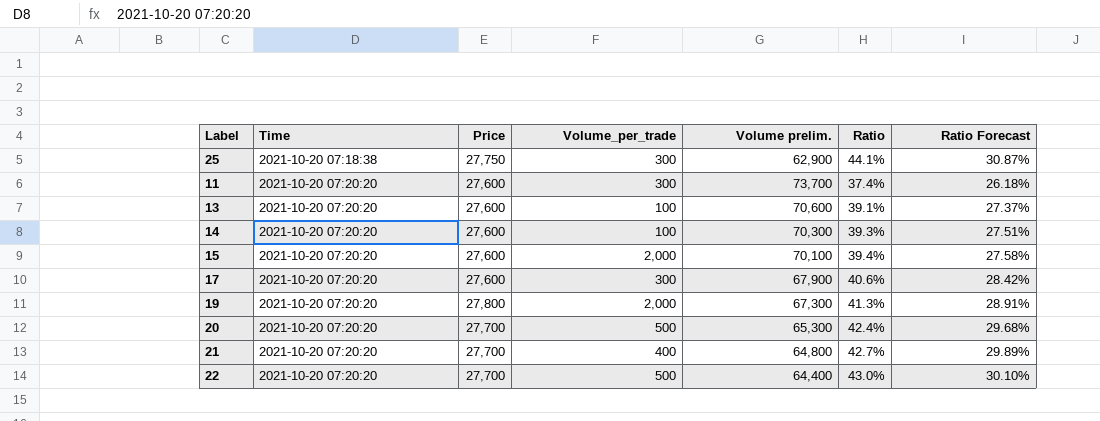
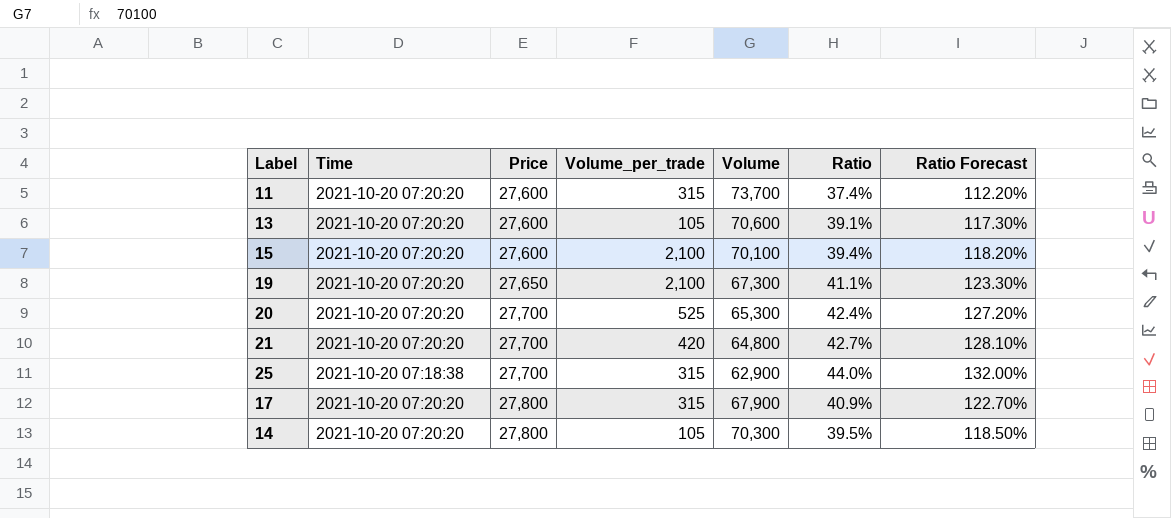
row order: Time ascending -> Price ascending
column name: Volume prelim. -> Volume
column Ratio Forecast | formula: [Ratio] * 0.7 -> [Ratio] * 3
row 22: 2021-10-20 07:20:20 | 27,700 | 500 | 64,400 | 43.0% | 30.10% -> none
11 | Volume_per_trade: 300 -> 315
13 | Volume_per_trade: 100 -> 105
15 | Volume_per_trade: 2,000 -> 2,100
19 | Price: 27,800 -> 27,650
19 | Volume_per_trade: 2,000 -> 2,100
19 | Ratio: 41.3% -> 41.1%
20 | Volume_per_trade: 500 -> 525
21 | Volume_per_trade: 400 -> 420
25 | Price: 27,750 -> 27,700
25 | Volume_per_trade: 300 -> 315
25 | Ratio: 44.1% -> 44.0%
17 | Price: 27,600 -> 27,800
17 | Volume_per_trade: 300 -> 315
17 | Ratio: 40.6% -> 40.9%
14 | Price: 27,600 -> 27,800
14 | Volume_per_trade: 100 -> 105
14 | Ratio: 39.3% -> 39.5%

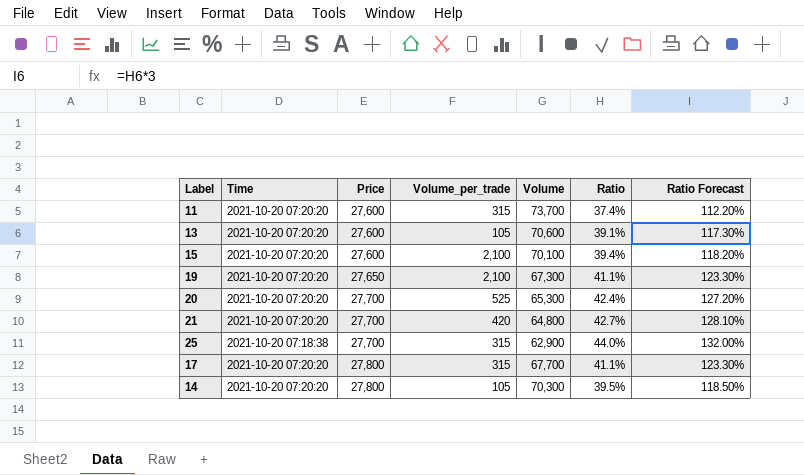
17 | Volume: 67,900 -> 67,700
17 | Ratio: 40.9% -> 41.1%
17 | Ratio Forecast: 122.70% -> 123.30%

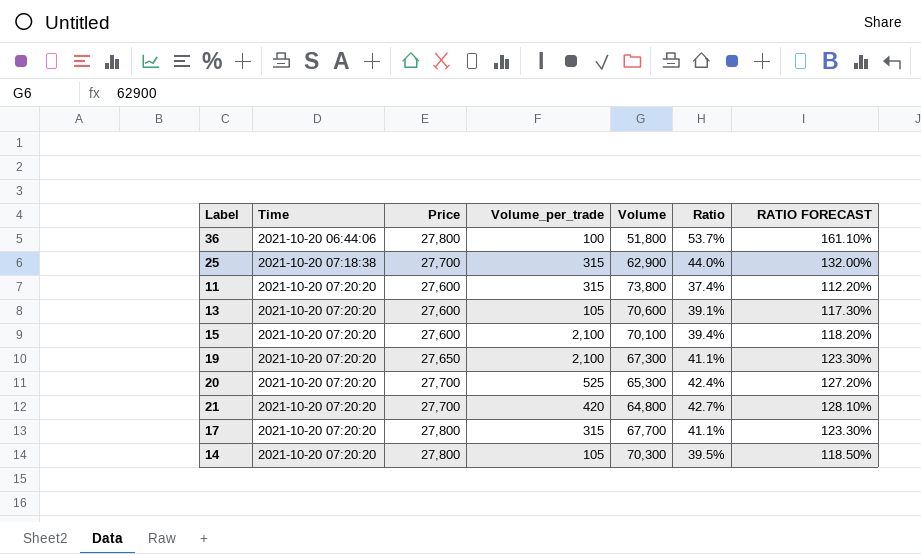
row order: Price ascending -> Time ascending
column name: Ratio Forecast -> RATIO FORECAST
row 36: none -> 2021-10-20 06:44:06 | 27,800 | 100 | 51,800 | 53.7% | 161.10%
11 | Volume: 73,700 -> 73,800

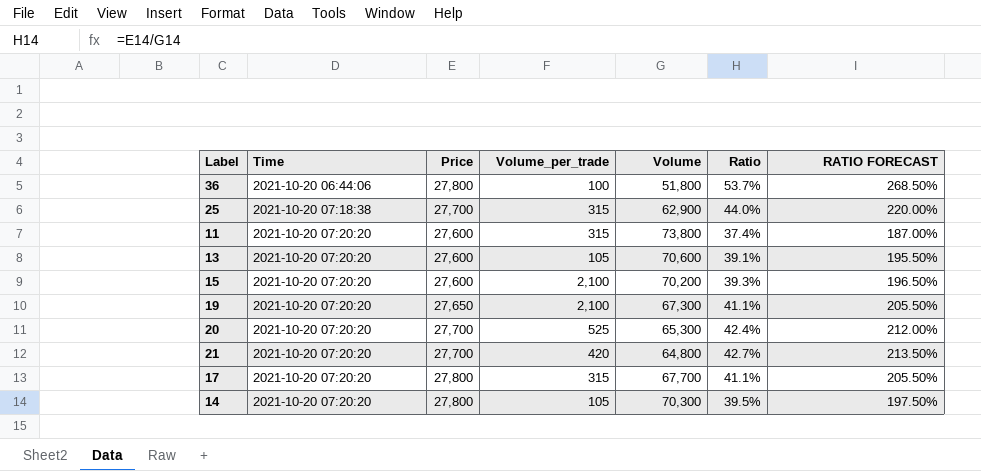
column RATIO FORECAST | formula: [Ratio] * 3 -> [Ratio] * 5
15 | Volume: 70,100 -> 70,200
15 | Ratio: 39.4% -> 39.3%

